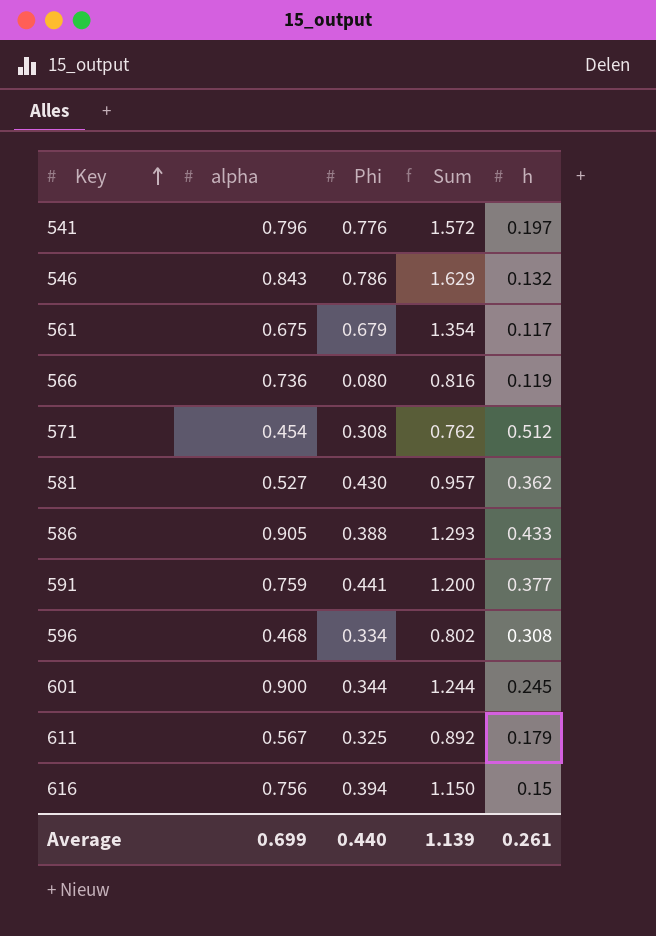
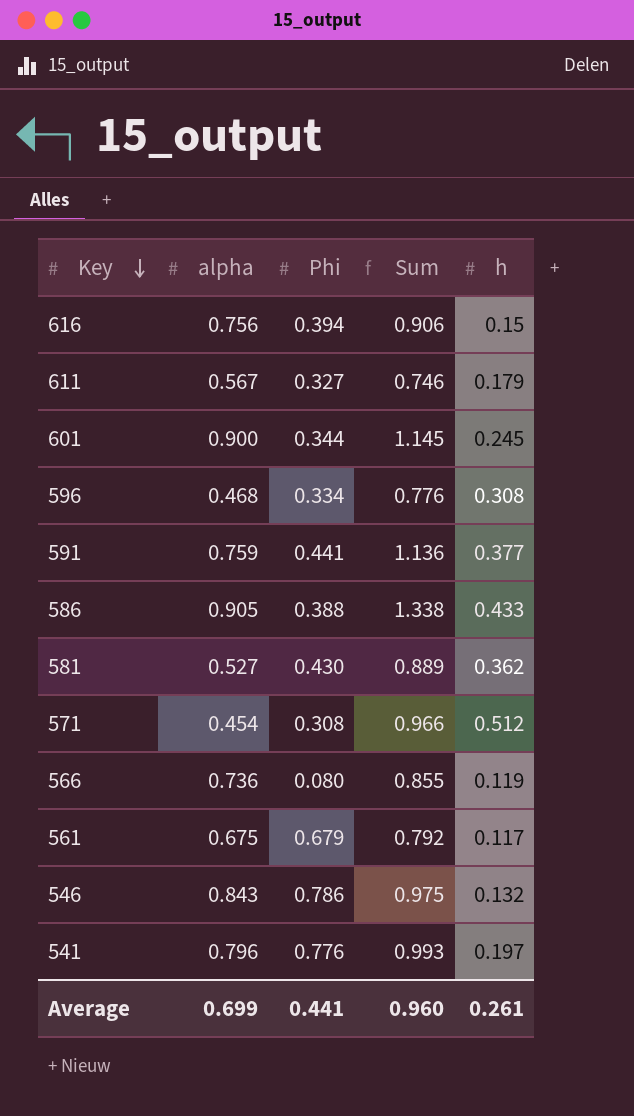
row order: Key ascending -> Key descending
column Sum | formula: [alpha] + [Phi] -> [alpha] + [h]
611 | Phi: 0.325 -> 0.327
Average | Phi: 0.440 -> 0.441
Average | Sum: 1.139 -> 0.960

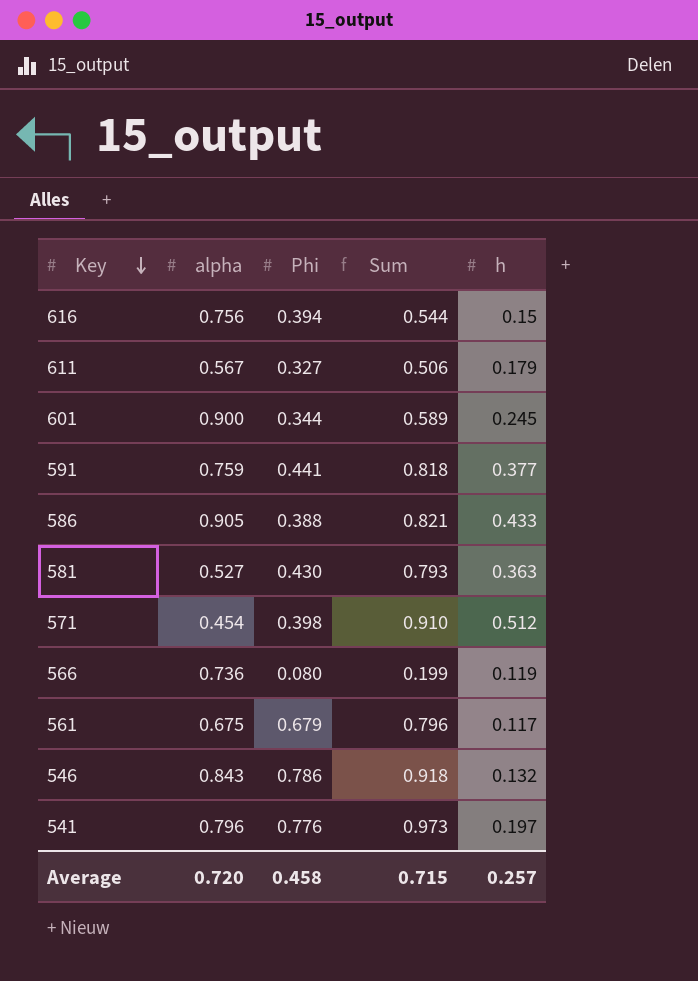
column Sum | formula: [alpha] + [h] -> [Phi] + [h]
row 596: 0.468 | 0.334 | 0.776 | 0.308 -> none
581 | h: 0.362 -> 0.363
571 | Phi: 0.308 -> 0.398
Average | alpha: 0.699 -> 0.720
Average | Phi: 0.441 -> 0.458
Average | Sum: 0.960 -> 0.715
Average | h: 0.261 -> 0.257

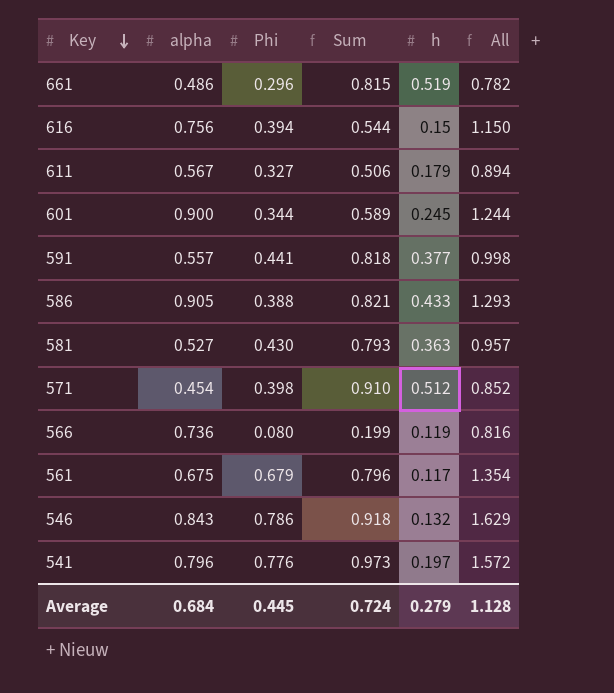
column All | formula: none -> [alpha] + [Phi]
row 661: none -> 0.486 | 0.296 | 0.815 | 0.519 | 0.782
591 | alpha: 0.759 -> 0.557
Average | alpha: 0.720 -> 0.684
Average | Phi: 0.458 -> 0.445
Average | Sum: 0.715 -> 0.724
Average | h: 0.257 -> 0.279

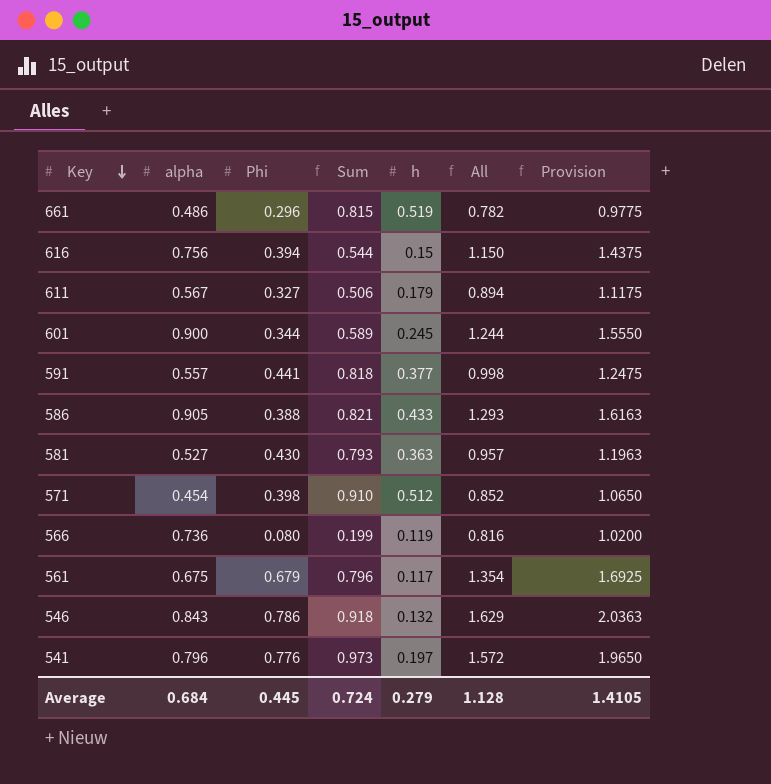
column Provision | formula: none -> [All] * 1.25

